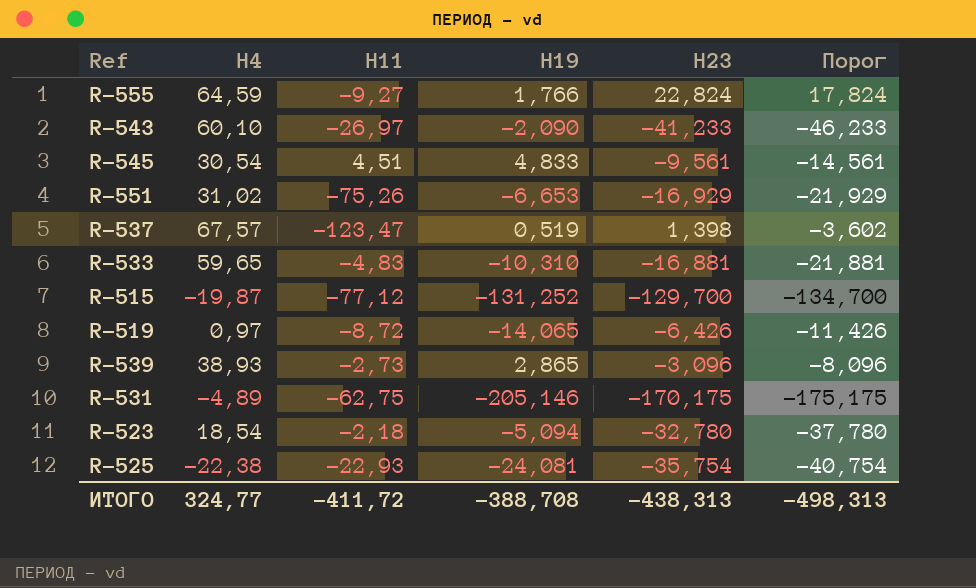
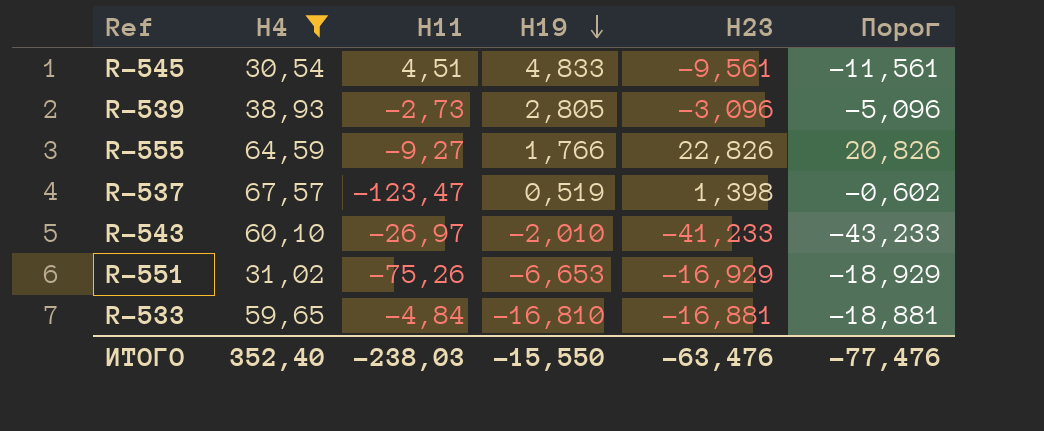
filter: none -> H4 >= 30,54
row order: none -> H19 descending
column Порог | formula: [H23] - 5 -> [H23] - 2
R-539 | H19: 2,865 -> 2,805
R-555 | H23: 22,824 -> 22,826
R-543 | H19: -2,090 -> -2,010
R-533 | H11: -4,83 -> -4,84
R-533 | H19: -10,310 -> -16,810
ИТОГО | H4: 324,77 -> 352,40
ИТОГО | H11: -411,72 -> -238,03
ИТОГО | H19: -388,708 -> -15,550
ИТОГО | H23: -438,313 -> -63,476
ИТОГО | Порог: -498,313 -> -77,476

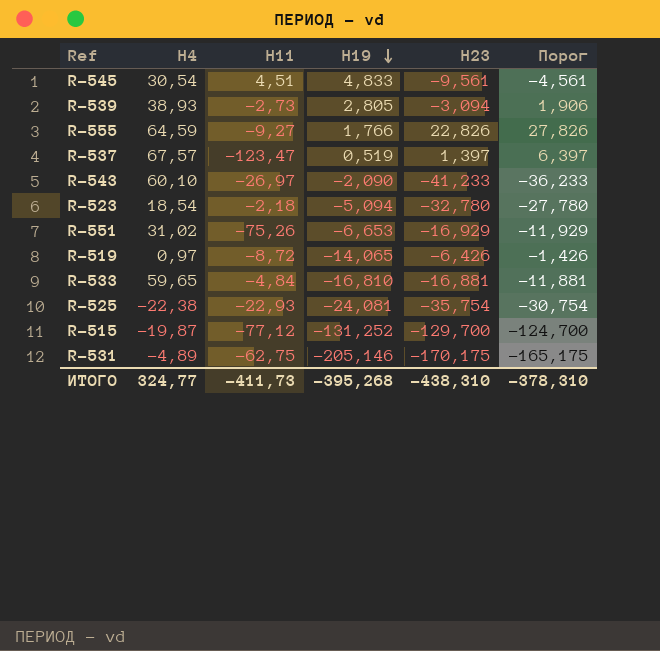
filter: H4 >= 30,54 -> none
column Порог | formula: [H23] - 2 -> [H23] + 5
R-539 | H23: -3,096 -> -3,094
R-537 | H23: 1,398 -> 1,397
R-543 | H19: -2,010 -> -2,090
ИТОГО | H4: 352,40 -> 324,77
ИТОГО | H11: -238,03 -> -411,73
ИТОГО | H19: -15,550 -> -395,268
ИТОГО | H23: -63,476 -> -438,310
ИТОГО | Порог: -77,476 -> -378,310

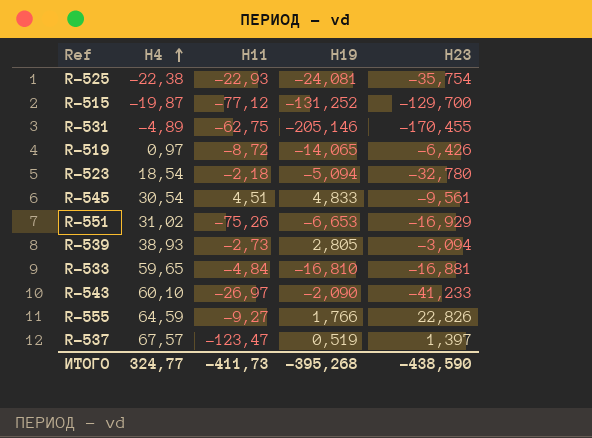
row order: H19 descending -> H4 ascending
column Порог | formula: [H23] + 5 -> none
R-531 | H23: -170,175 -> -170,455
ИТОГО | H23: -438,310 -> -438,590

